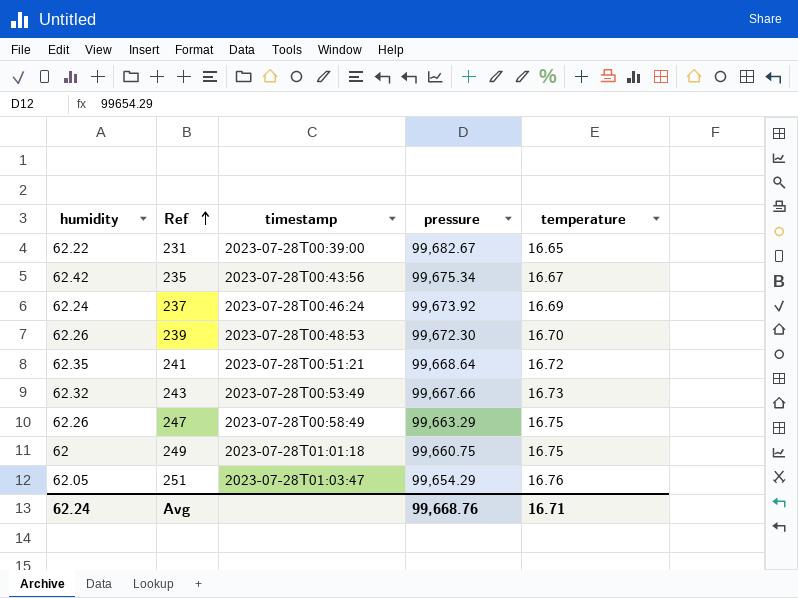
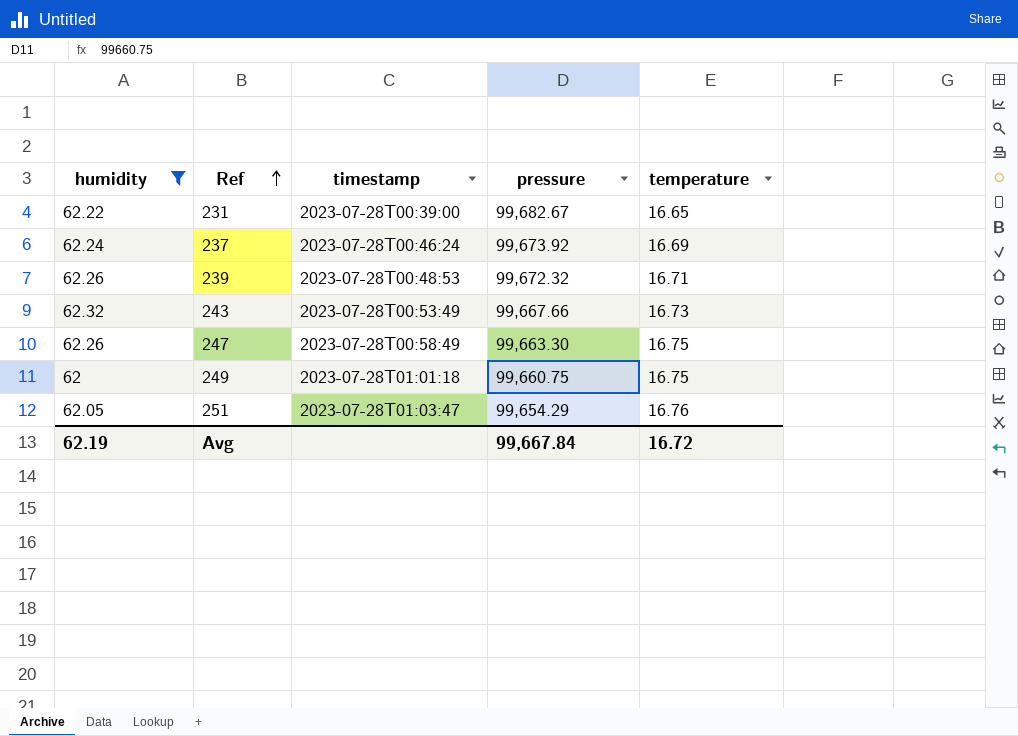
filter: none -> humidity <= 62.32
239 | pressure: 99,672.30 -> 99,672.32
239 | temperature: 16.70 -> 16.71
247 | pressure: 99,663.29 -> 99,663.30
Avg | humidity: 62.24 -> 62.19
Avg | pressure: 99,668.76 -> 99,667.84
Avg | temperature: 16.71 -> 16.72

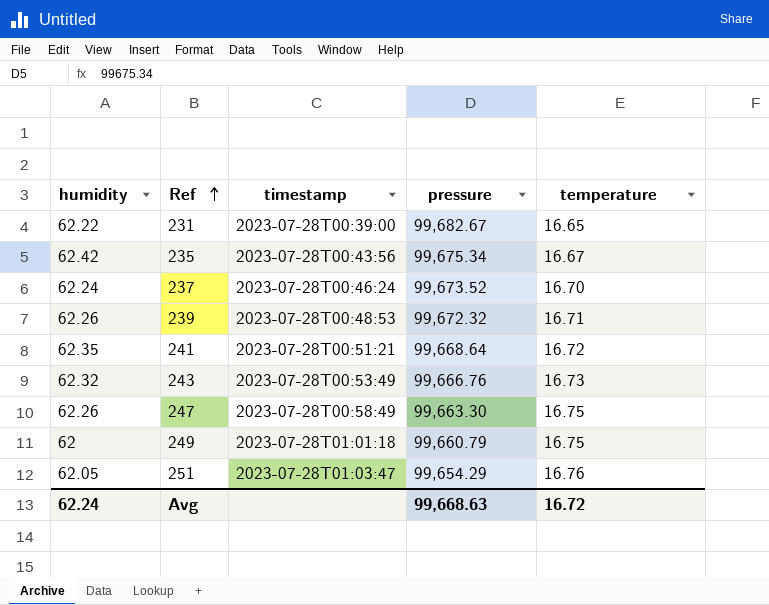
filter: humidity <= 62.32 -> none
237 | pressure: 99,673.92 -> 99,673.52
237 | temperature: 16.69 -> 16.70
243 | pressure: 99,667.66 -> 99,666.76
249 | pressure: 99,660.75 -> 99,660.79
Avg | humidity: 62.19 -> 62.24
Avg | pressure: 99,667.84 -> 99,668.63

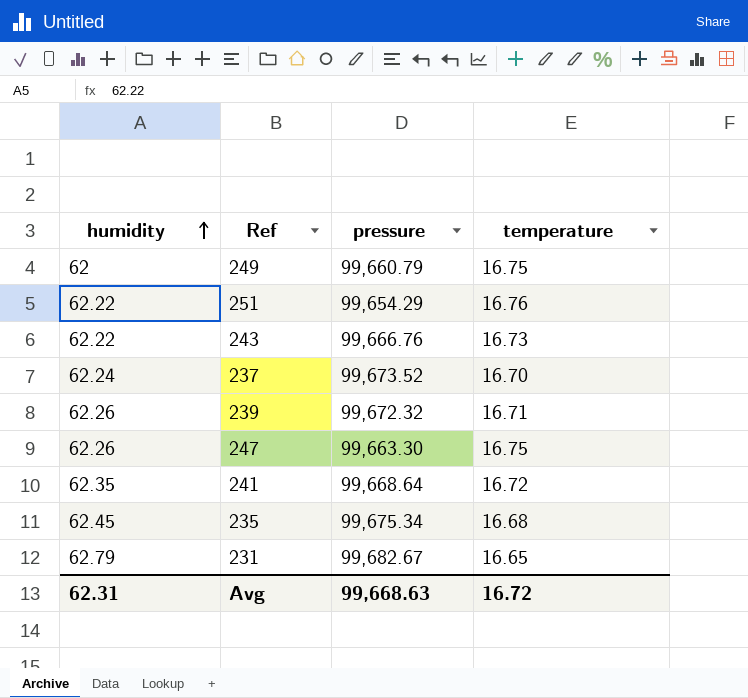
row order: Ref ascending -> humidity ascending
column timestamp | position: 3 -> none
251 | humidity: 62.05 -> 62.22
243 | humidity: 62.32 -> 62.22
235 | humidity: 62.42 -> 62.45
235 | temperature: 16.67 -> 16.68
231 | humidity: 62.22 -> 62.79
Avg | humidity: 62.24 -> 62.31

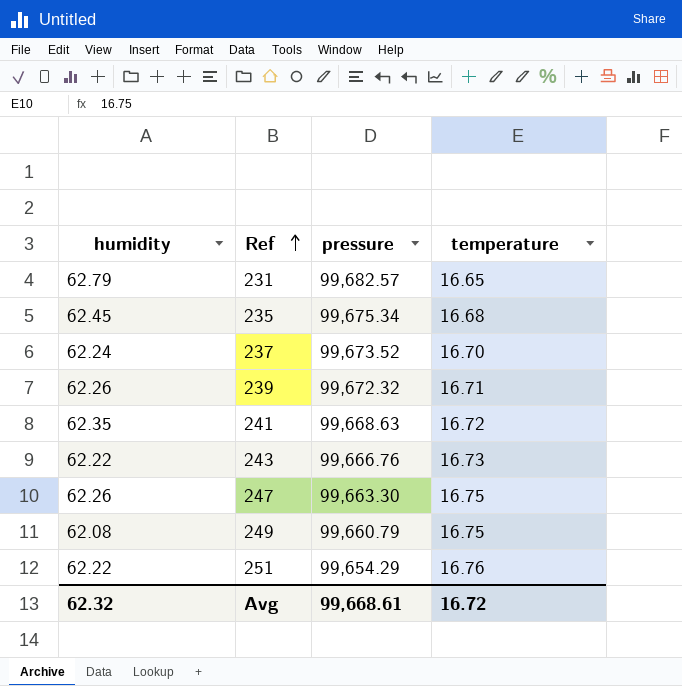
row order: humidity ascending -> Ref ascending
231 | pressure: 99,682.67 -> 99,682.57
241 | pressure: 99,668.64 -> 99,668.63
249 | humidity: 62 -> 62.08
Avg | humidity: 62.31 -> 62.32
Avg | pressure: 99,668.63 -> 99,668.61

